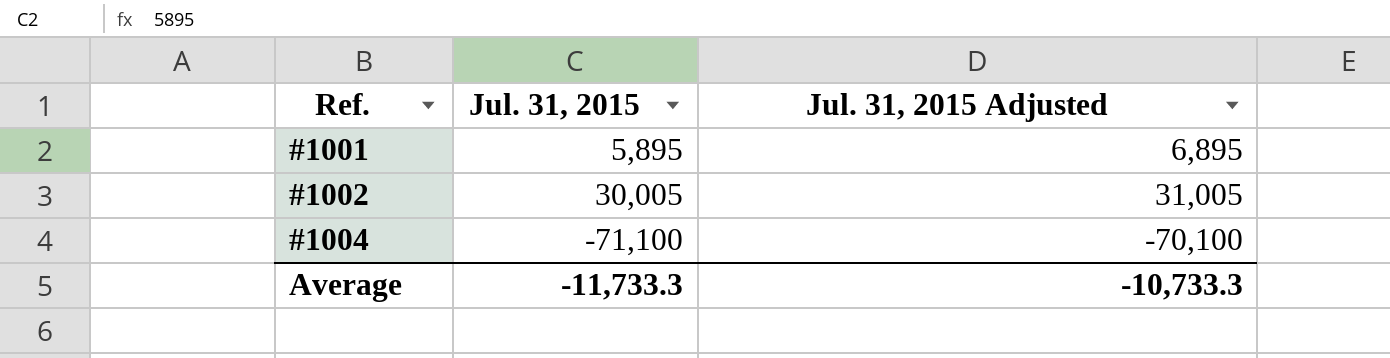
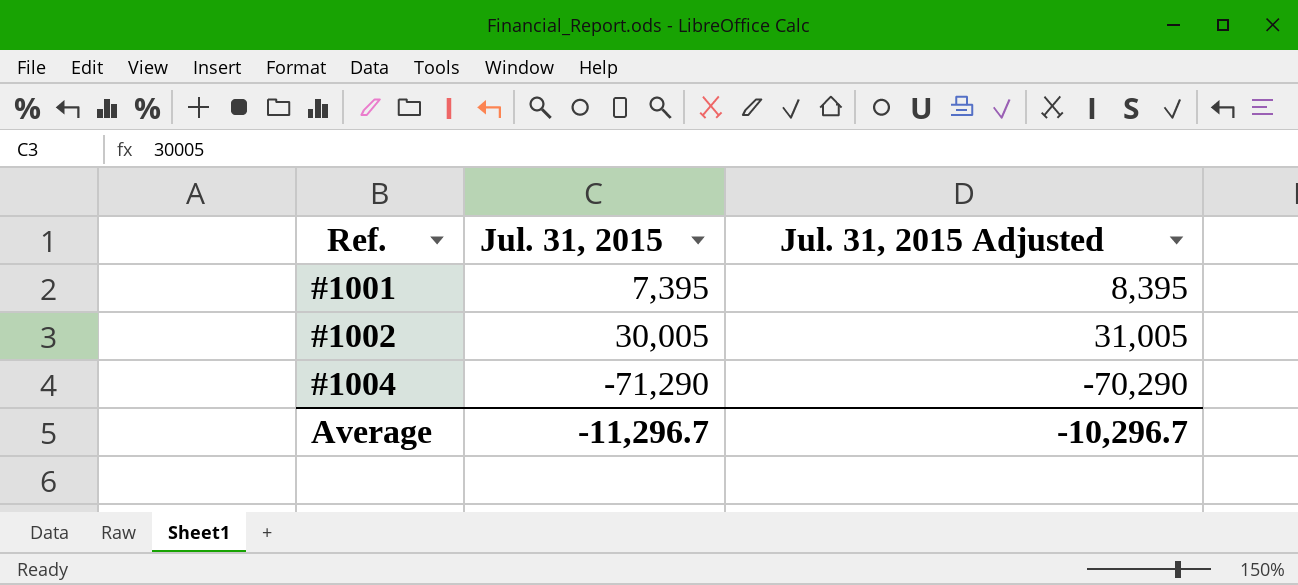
#1001 | Jul. 31, 2015: 5,895 -> 7,395
#1001 | Jul. 31, 2015 Adjusted: 6,895 -> 8,395
#1004 | Jul. 31, 2015: -71,100 -> -71,290
#1004 | Jul. 31, 2015 Adjusted: -70,100 -> -70,290
Average | Jul. 31, 2015: -11,733.3 -> -11,296.7
Average | Jul. 31, 2015 Adjusted: -10,733.3 -> -10,296.7

